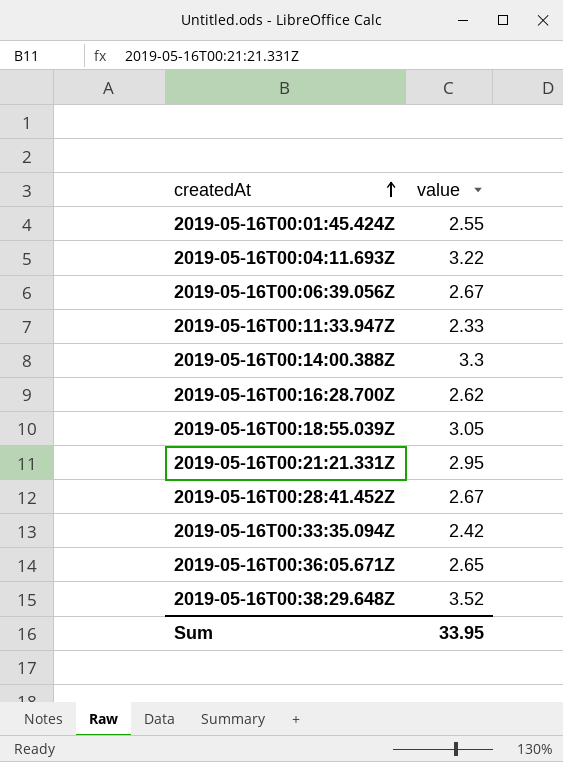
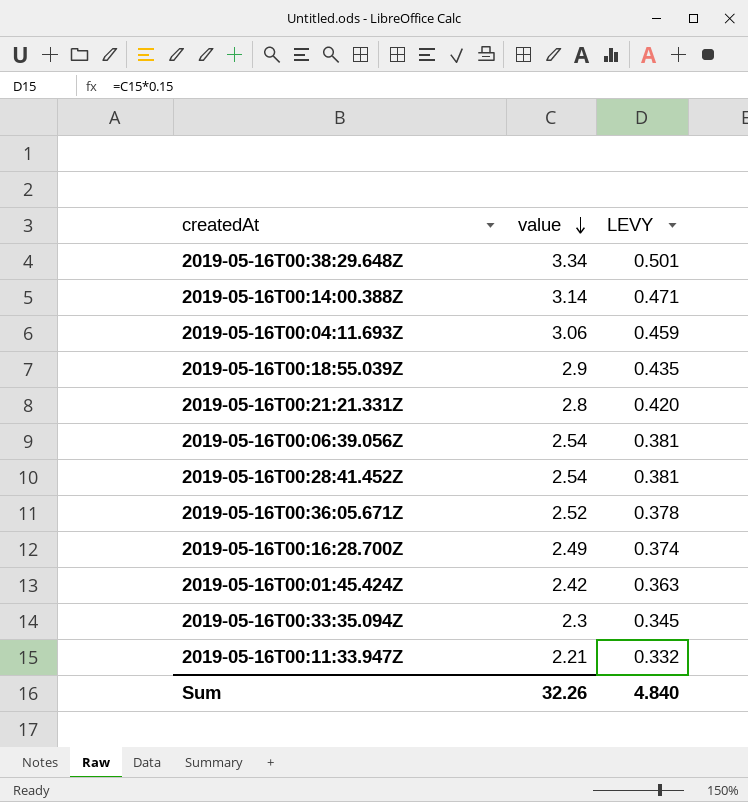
row order: createdAt ascending -> value descending
column LEVY | formula: none -> [value] * 0.15
2019-05-16T00:38:29.648Z | value: 3.52 -> 3.34
2019-05-16T00:14:00.388Z | value: 3.3 -> 3.14
2019-05-16T00:04:11.693Z | value: 3.22 -> 3.06
2019-05-16T00:18:55.039Z | value: 3.05 -> 2.9
2019-05-16T00:21:21.331Z | value: 2.95 -> 2.8
2019-05-16T00:06:39.056Z | value: 2.67 -> 2.54
2019-05-16T00:28:41.452Z | value: 2.67 -> 2.54
2019-05-16T00:36:05.671Z | value: 2.65 -> 2.52
2019-05-16T00:16:28.700Z | value: 2.62 -> 2.49
2019-05-16T00:01:45.424Z | value: 2.55 -> 2.42
2019-05-16T00:33:35.094Z | value: 2.42 -> 2.3
2019-05-16T00:11:33.947Z | value: 2.33 -> 2.21
Sum | value: 33.95 -> 32.26

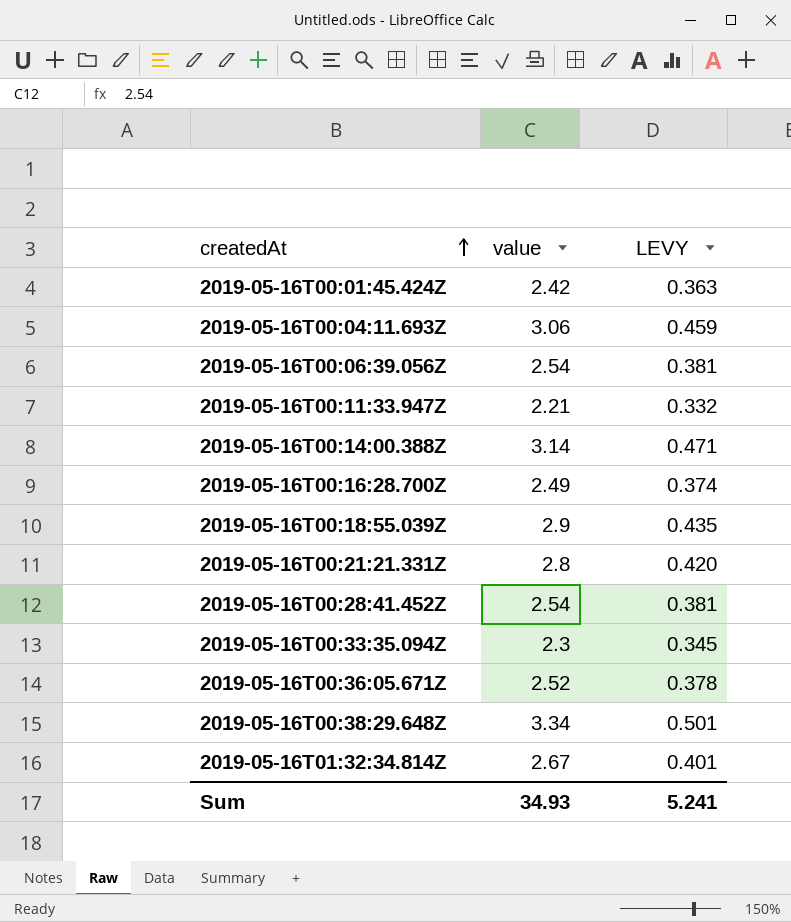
row order: value descending -> createdAt ascending
row 2019-05-16T01:32:34.814Z: none -> 2.67 | 0.401
Sum | value: 32.26 -> 34.93
Sum | LEVY: 4.840 -> 5.241

